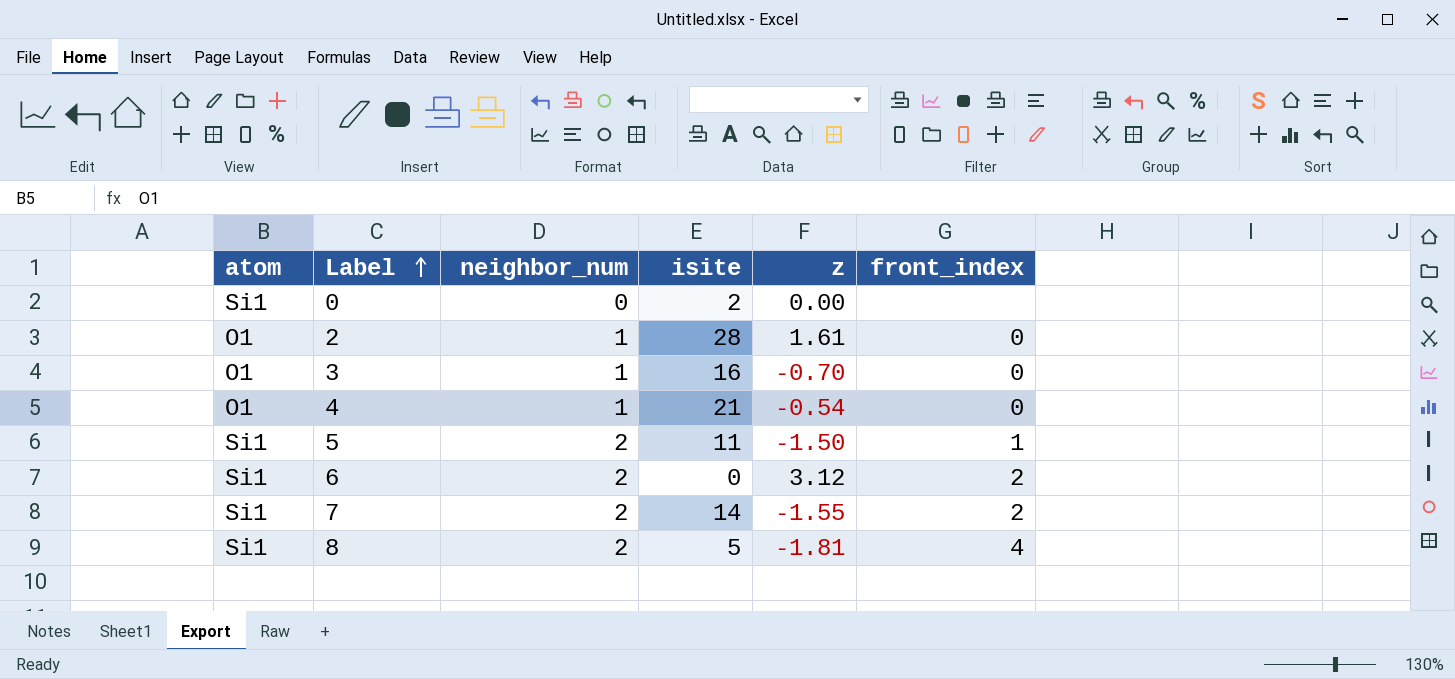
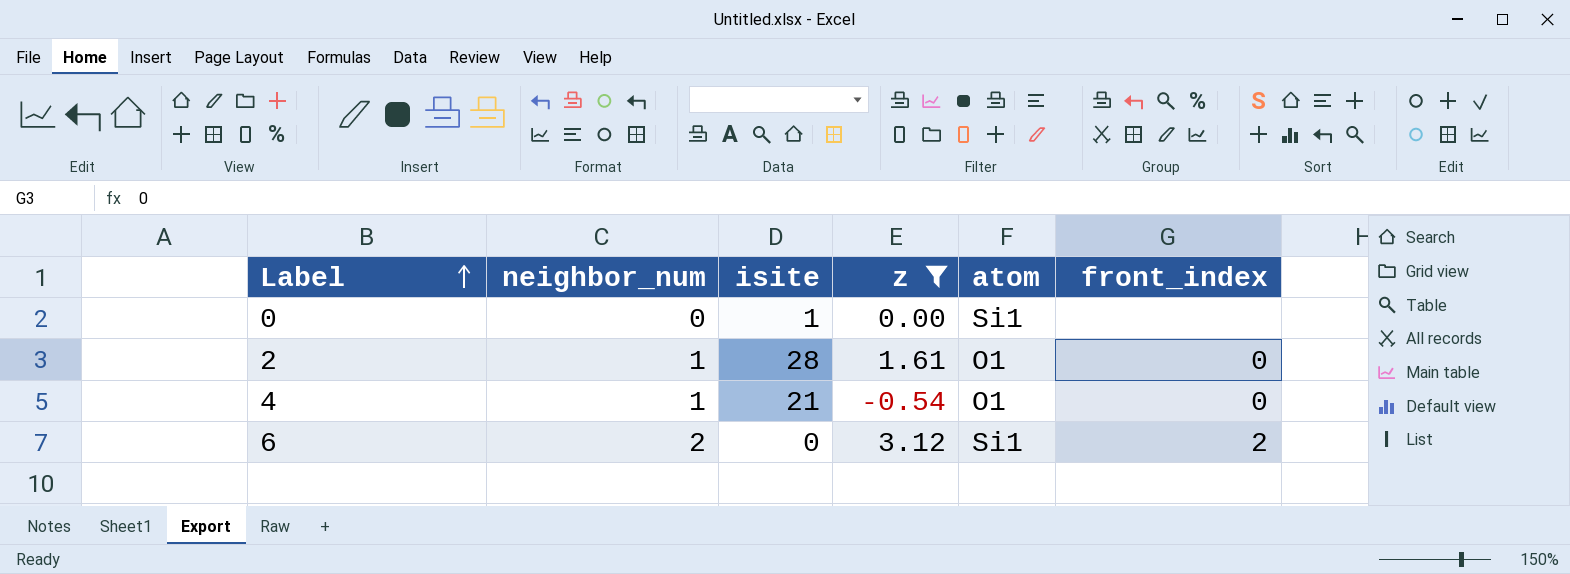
filter: none -> z >= -0.54
column atom | position: 1 -> 5
0 | isite: 2 -> 1

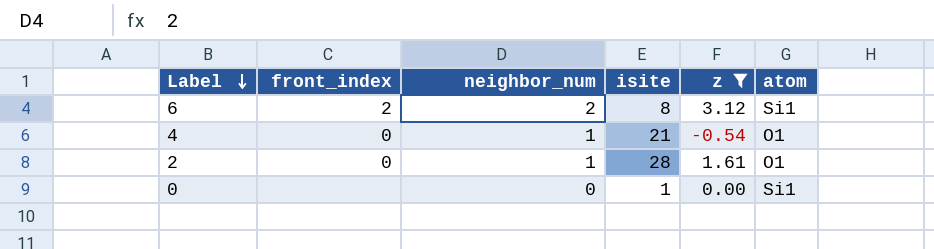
row order: Label ascending -> Label descending
column front_index | position: 6 -> 2
6 | isite: 0 -> 8

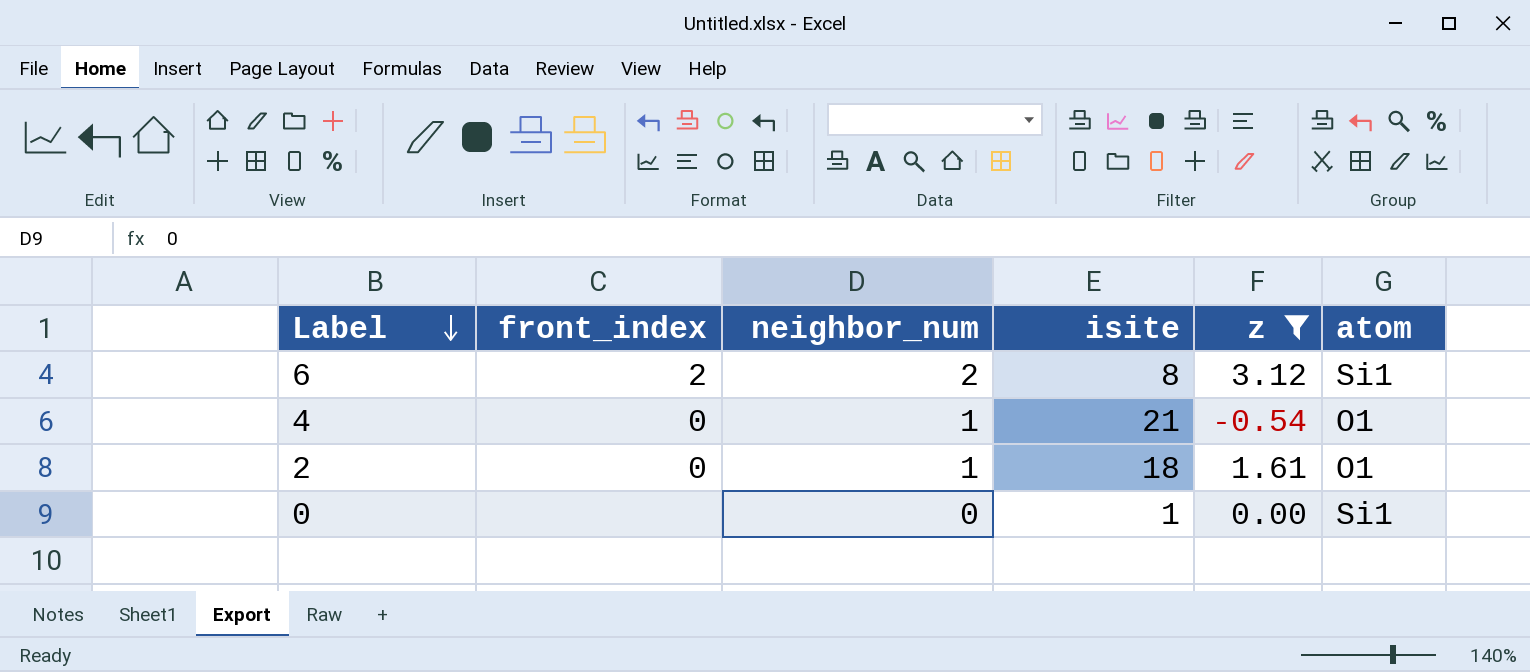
2 | isite: 28 -> 18

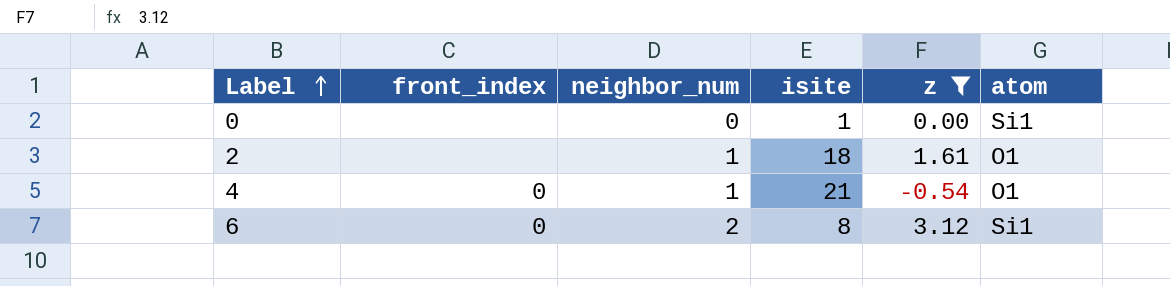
row order: Label descending -> Label ascending
2 | front_index: 0 -> none
6 | front_index: 2 -> 0

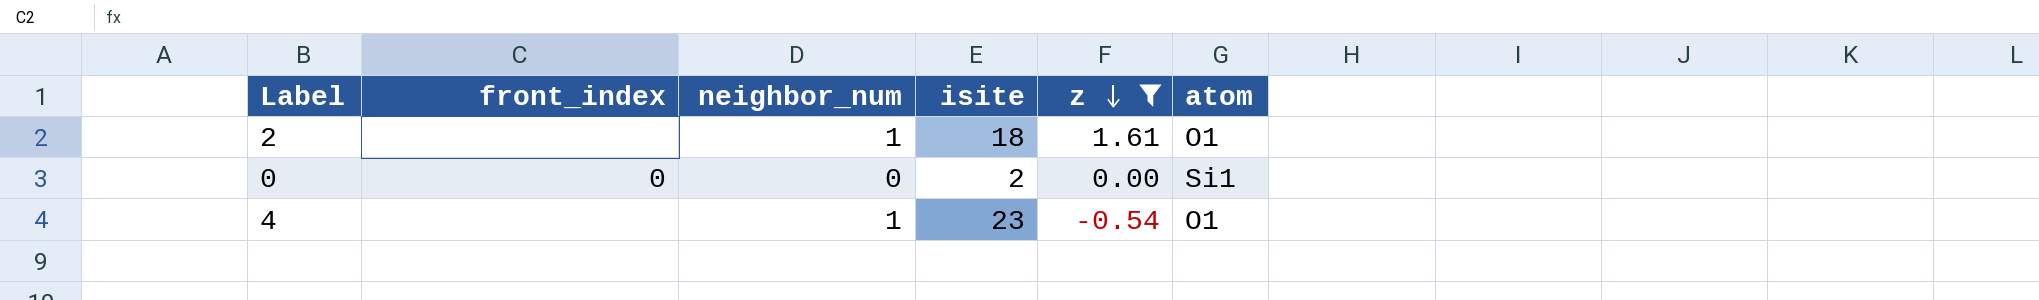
row order: Label ascending -> z descending
row 6: 0 | 2 | 8 | 3.12 | Si1 -> none
0 | front_index: none -> 0
0 | isite: 1 -> 2
4 | front_index: 0 -> none
4 | isite: 21 -> 23

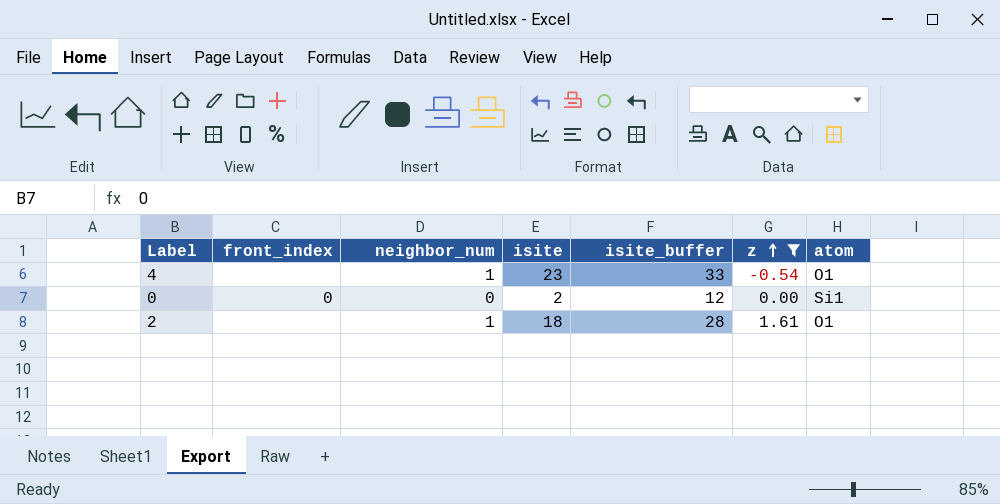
row order: z descending -> z ascending
column isite_buffer | formula: none -> [isite] + 10

